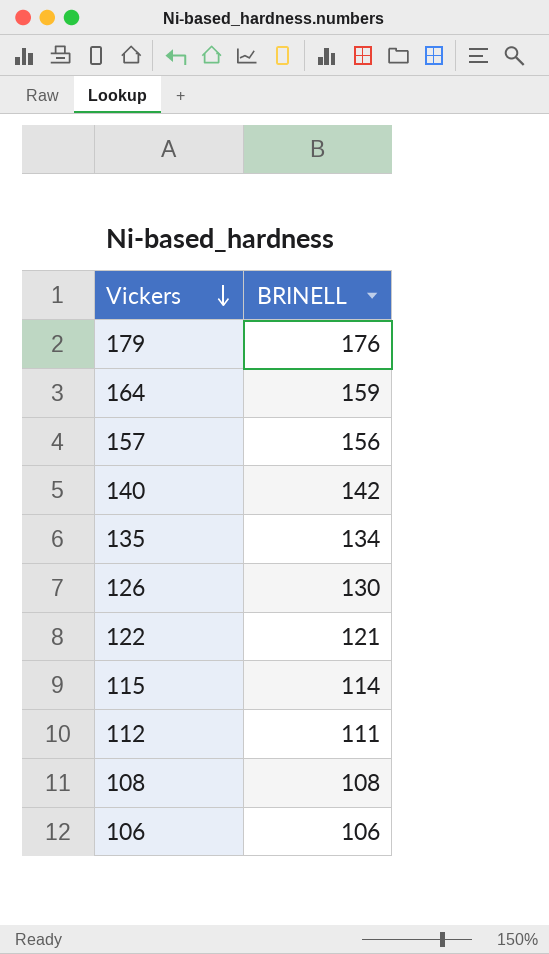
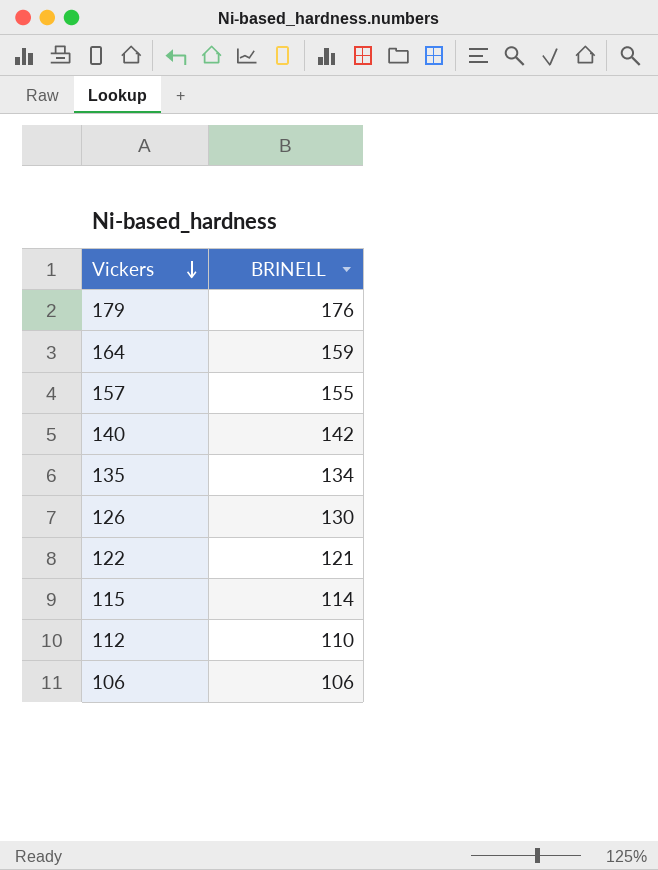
row 108: 108 -> none
157 | BRINELL: 156 -> 155
112 | BRINELL: 111 -> 110

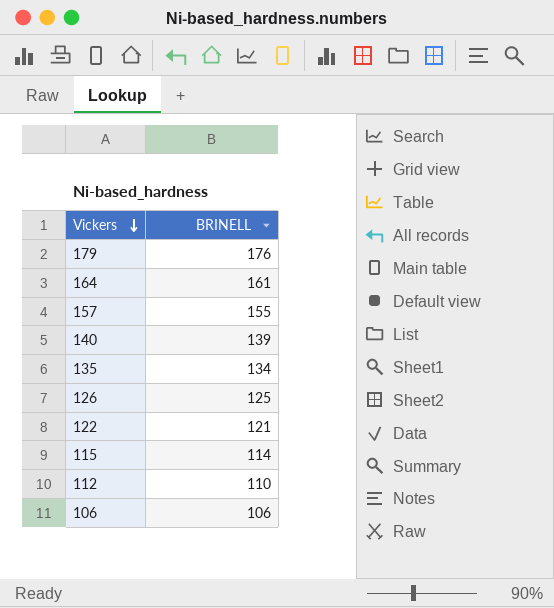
164 | BRINELL: 159 -> 161
140 | BRINELL: 142 -> 139
126 | BRINELL: 130 -> 125

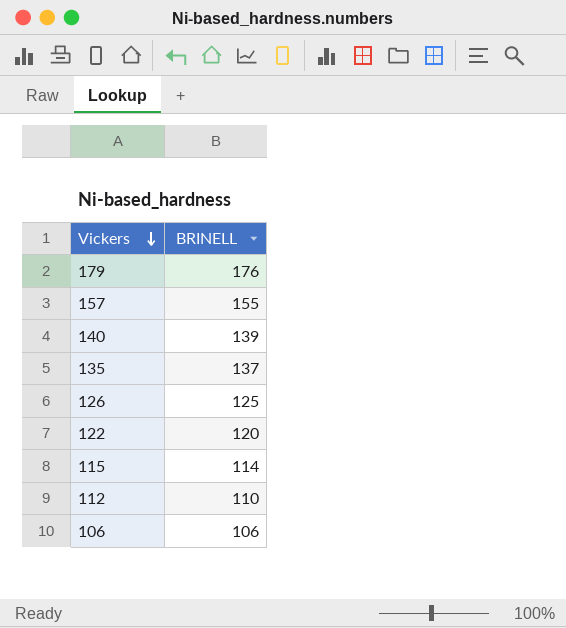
row 164: 161 -> none
135 | BRINELL: 134 -> 137
122 | BRINELL: 121 -> 120

